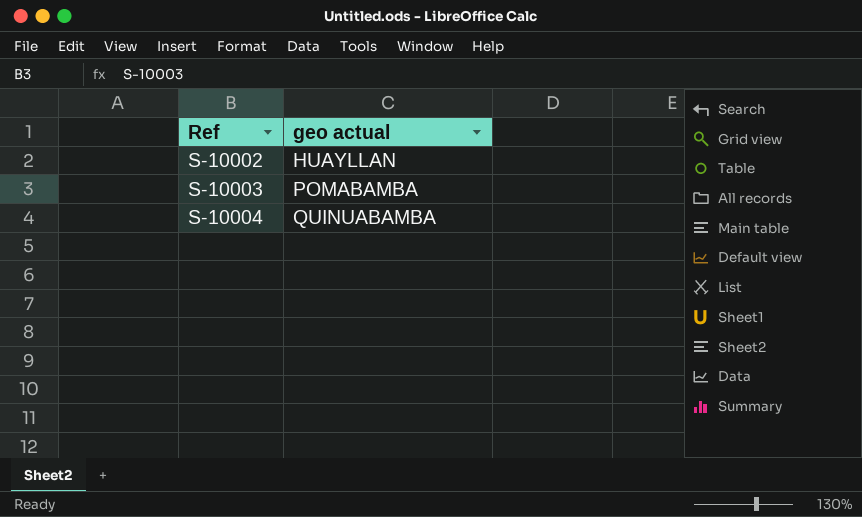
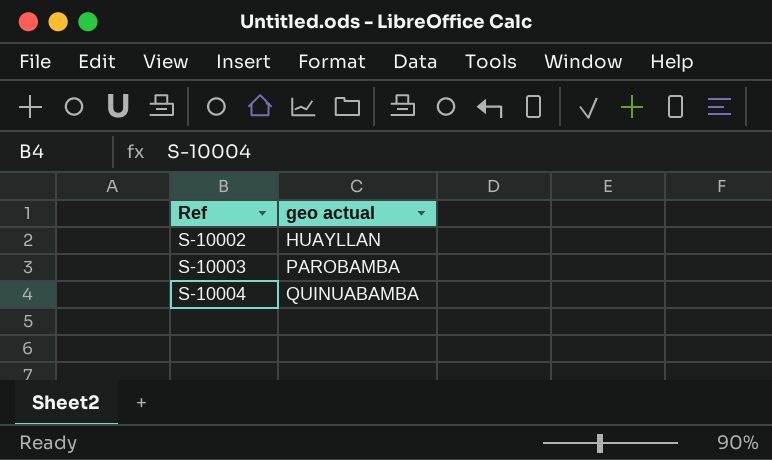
S-10003 | geo actual: POMABAMBA -> PAROBAMBA

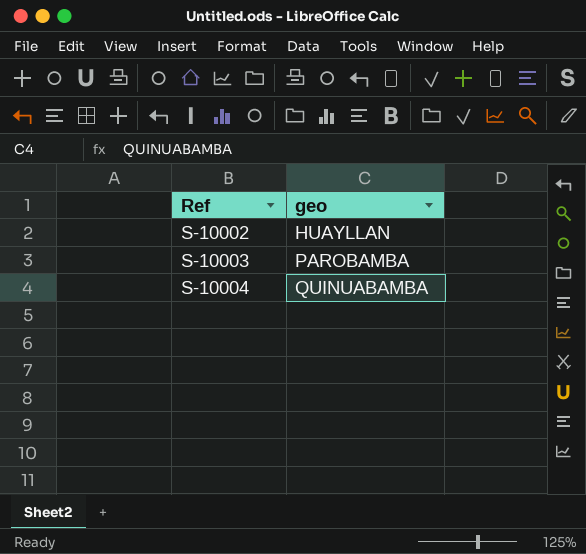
column name: geo actual -> geo

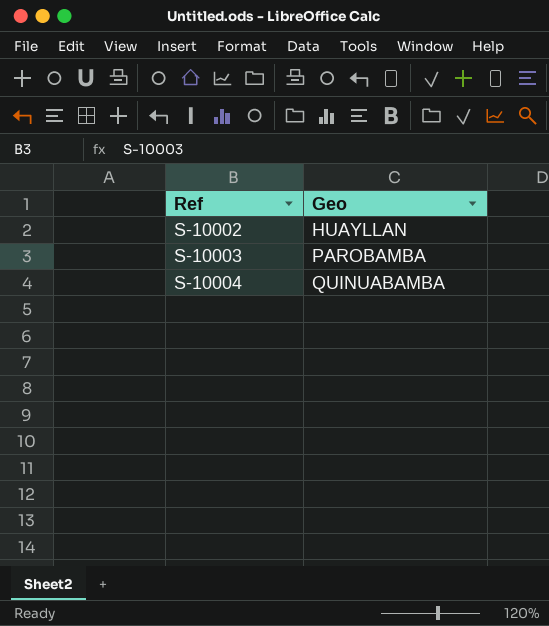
column name: geo -> Geo

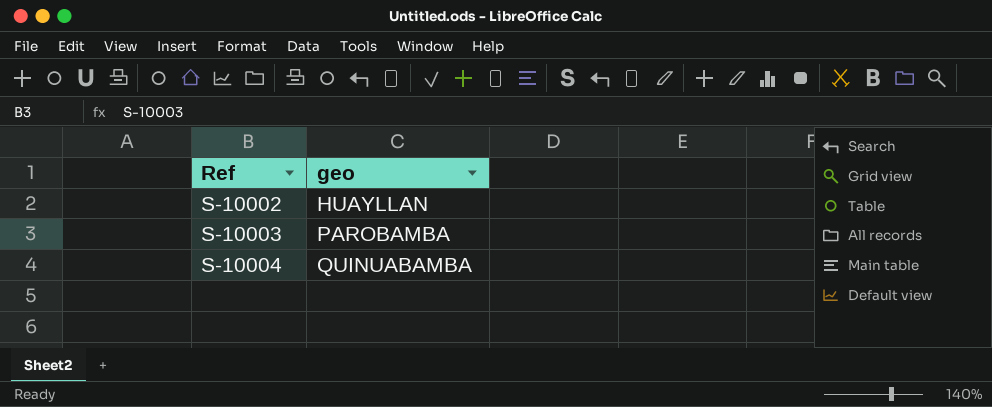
column name: Geo -> geo

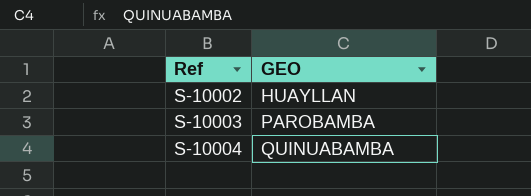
column name: geo -> GEO

